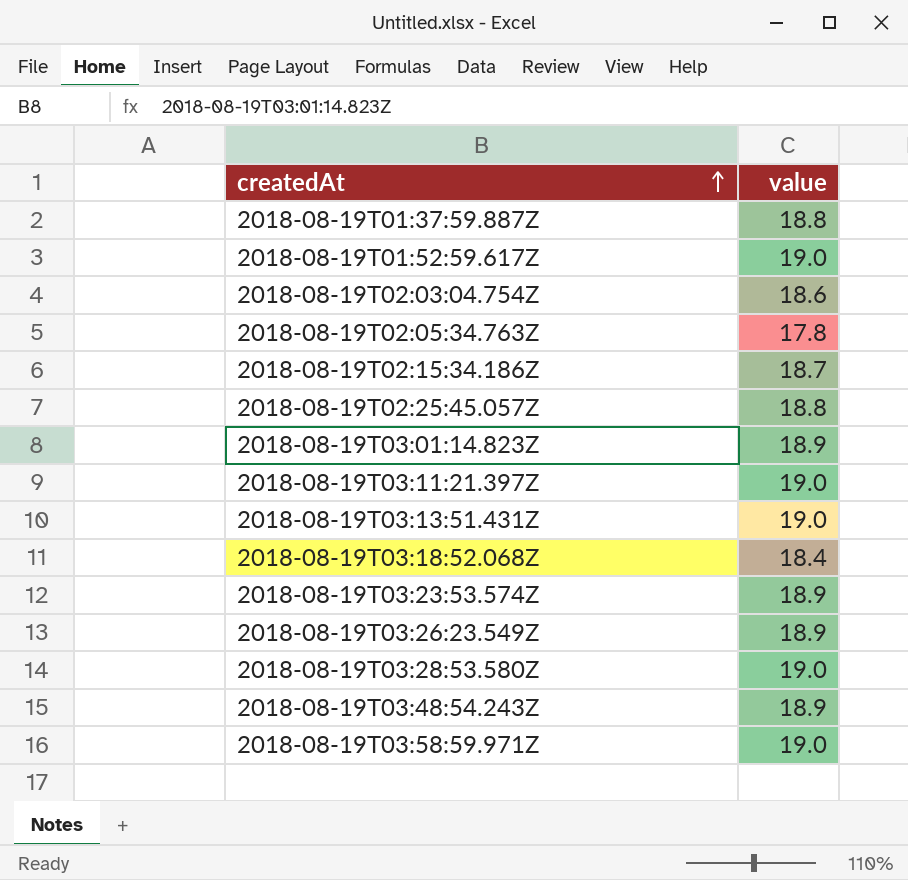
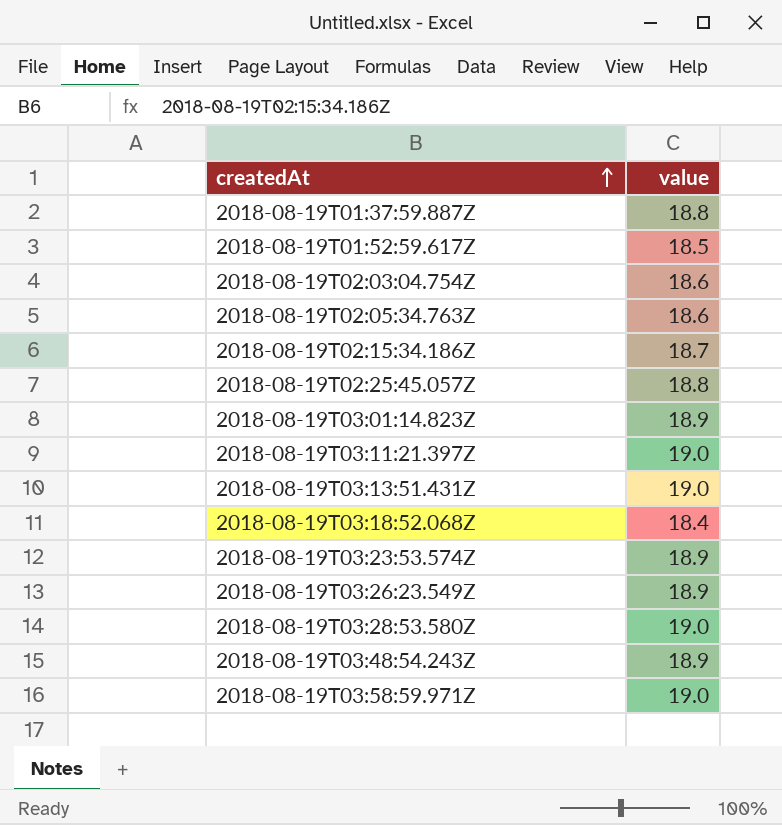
2018-08-19T01:52:59.617Z | value: 19.0 -> 18.5
2018-08-19T02:05:34.763Z | value: 17.8 -> 18.6

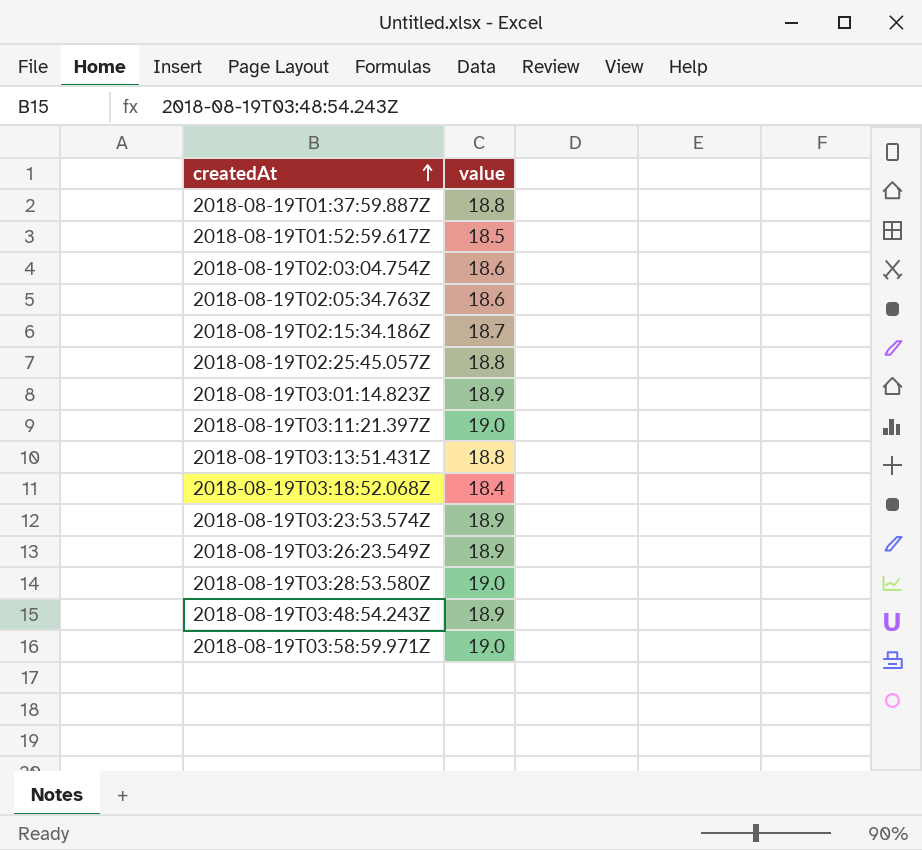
2018-08-19T03:13:51.431Z | value: 19.0 -> 18.8

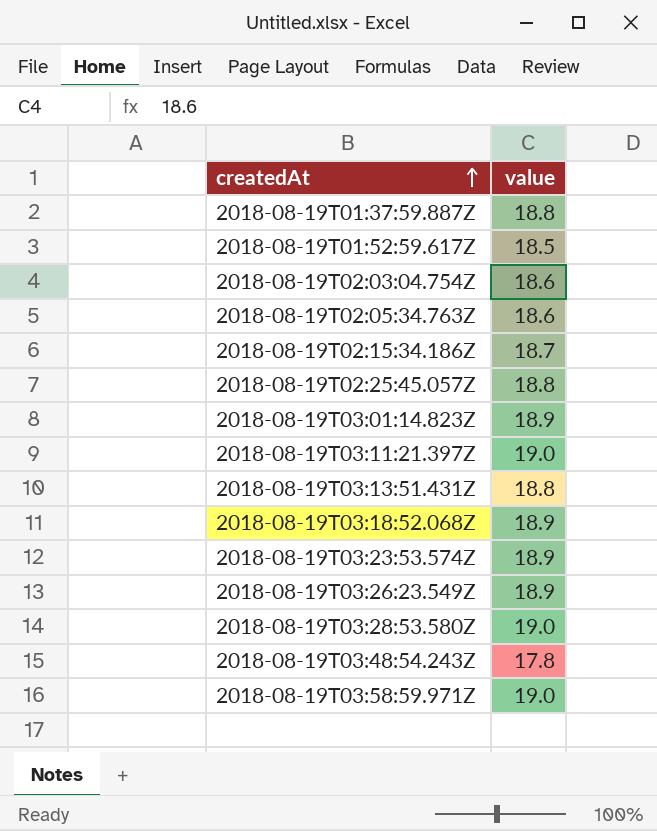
2018-08-19T03:18:52.068Z | value: 18.4 -> 18.9
2018-08-19T03:48:54.243Z | value: 18.9 -> 17.8

